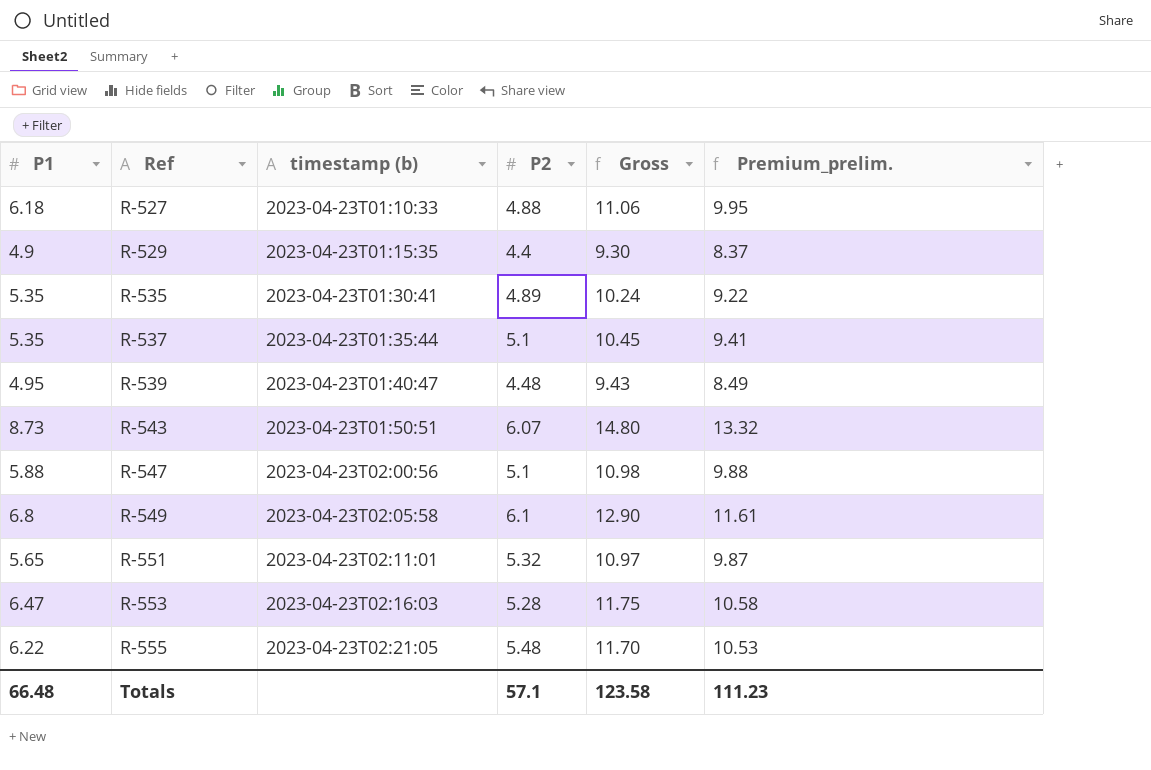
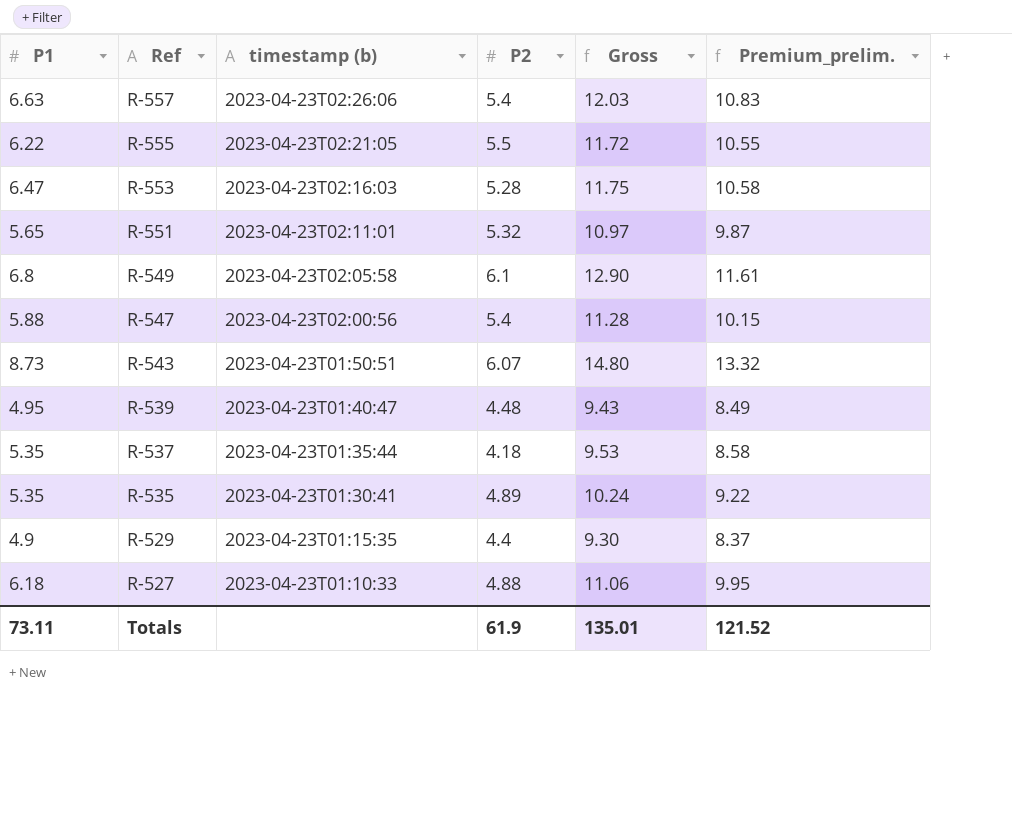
row order: Ref ascending -> Ref descending
row R-557: none -> 6.63 | 2023-04-23T02:26:06 | 5.4 | 12.03 | 10.83
R-555 | P2: 5.48 -> 5.5
R-555 | Gross: 11.70 -> 11.72
R-555 | Premium_prelim.: 10.53 -> 10.55
R-547 | P2: 5.1 -> 5.4
R-547 | Gross: 10.98 -> 11.28
R-547 | Premium_prelim.: 9.88 -> 10.15
R-537 | P2: 5.1 -> 4.18
R-537 | Gross: 10.45 -> 9.53
R-537 | Premium_prelim.: 9.41 -> 8.58
Totals | P1: 66.48 -> 73.11
Totals | P2: 57.1 -> 61.9
Totals | Gross: 123.58 -> 135.01
Totals | Premium_prelim.: 111.23 -> 121.52

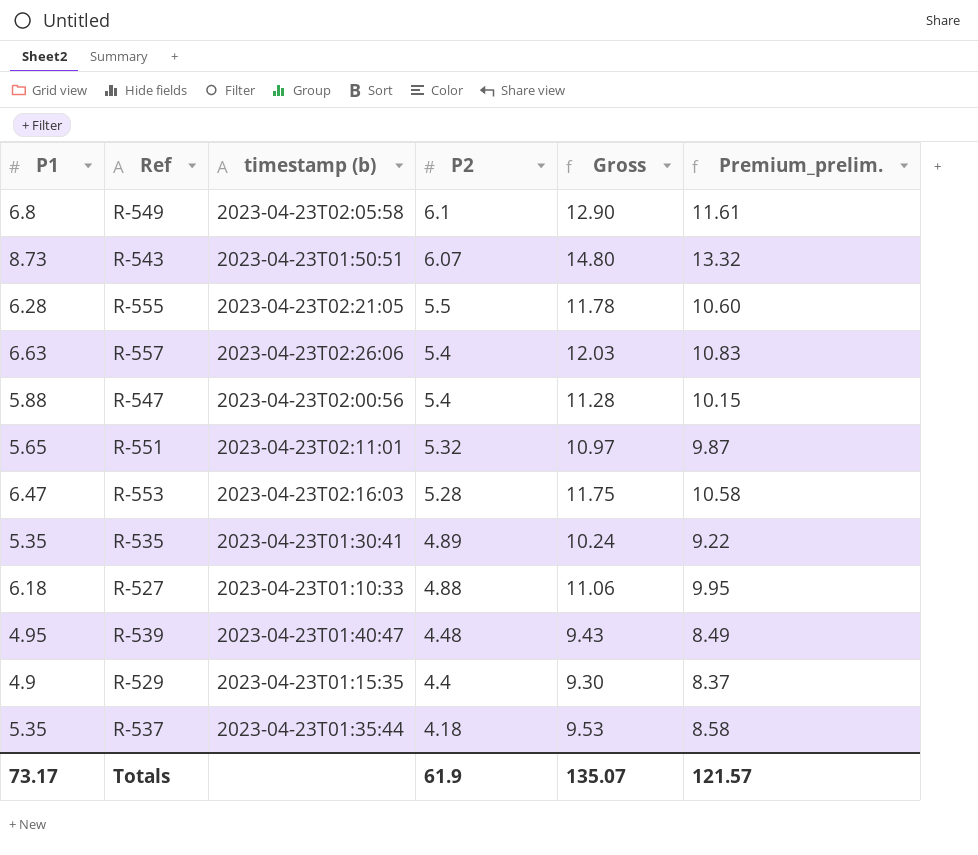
row order: Ref descending -> P2 descending
R-555 | P1: 6.22 -> 6.28
R-555 | Gross: 11.72 -> 11.78
R-555 | Premium_prelim.: 10.55 -> 10.60
Totals | P1: 73.11 -> 73.17
Totals | Gross: 135.01 -> 135.07
Totals | Premium_prelim.: 121.52 -> 121.57

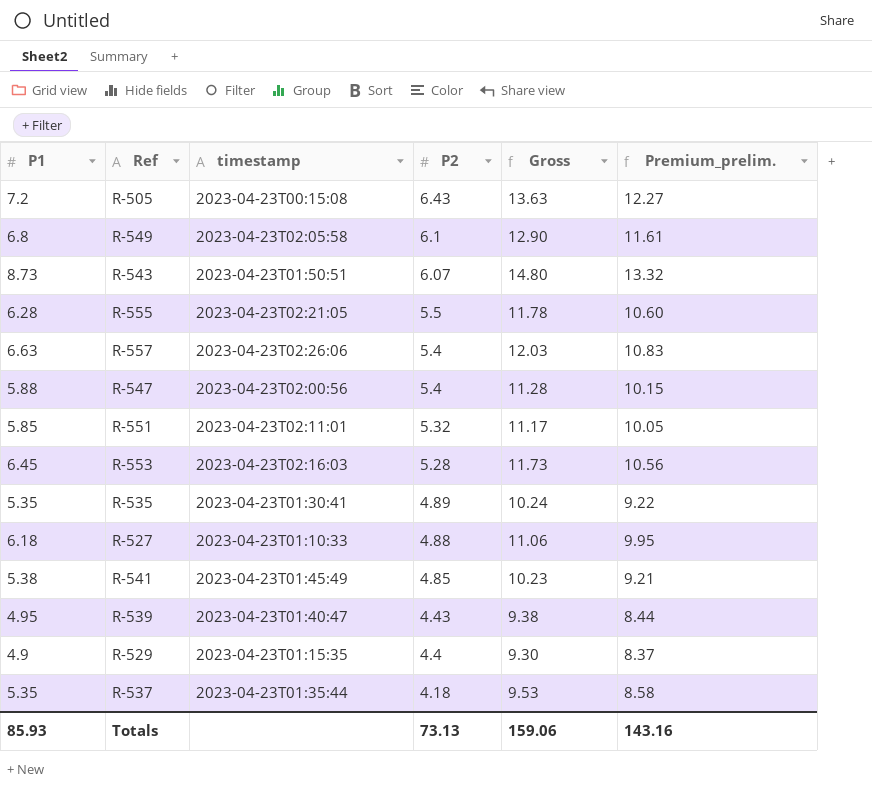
column name: timestamp (b) -> timestamp
row R-505: none -> 7.2 | 2023-04-23T00:15:08 | 6.43 | 13.63 | 12.27
R-551 | P1: 5.65 -> 5.85
R-551 | Gross: 10.97 -> 11.17
R-551 | Premium_prelim.: 9.87 -> 10.05
R-553 | P1: 6.47 -> 6.45
R-553 | Gross: 11.75 -> 11.73
R-553 | Premium_prelim.: 10.58 -> 10.56
row R-541: none -> 5.38 | 2023-04-23T01:45:49 | 4.85 | 10.23 | 9.21
R-539 | P2: 4.48 -> 4.43
R-539 | Gross: 9.43 -> 9.38
R-539 | Premium_prelim.: 8.49 -> 8.44
Totals | P1: 73.17 -> 85.93
Totals | P2: 61.9 -> 73.13
Totals | Gross: 135.07 -> 159.06
Totals | Premium_prelim.: 121.57 -> 143.16

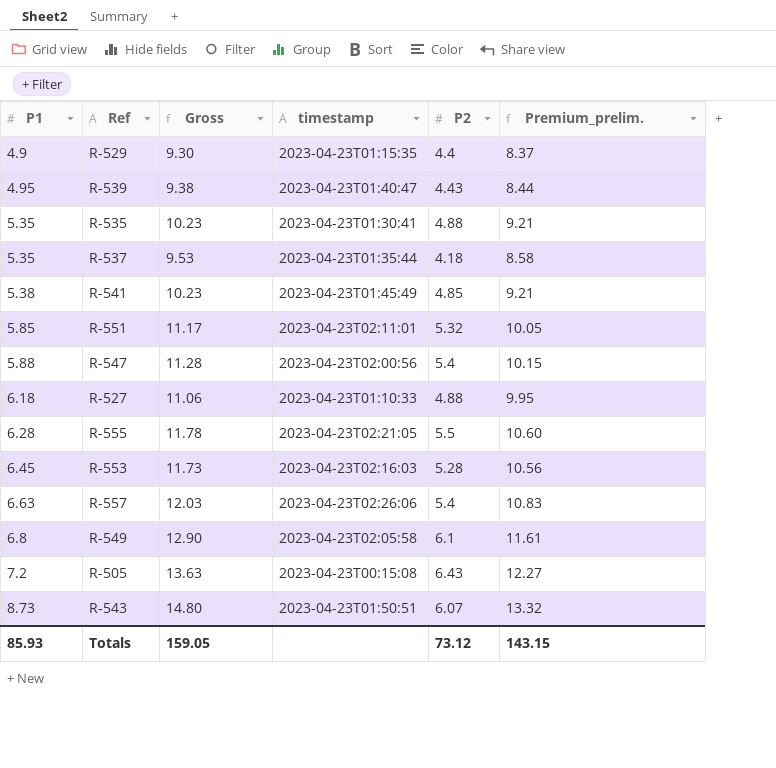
row order: P2 descending -> P1 ascending
column Gross | position: 5 -> 3
R-535 | Gross: 10.24 -> 10.23
R-535 | P2: 4.89 -> 4.88
R-535 | Premium_prelim.: 9.22 -> 9.21
Totals | Gross: 159.06 -> 159.05
Totals | P2: 73.13 -> 73.12
Totals | Premium_prelim.: 143.16 -> 143.15

